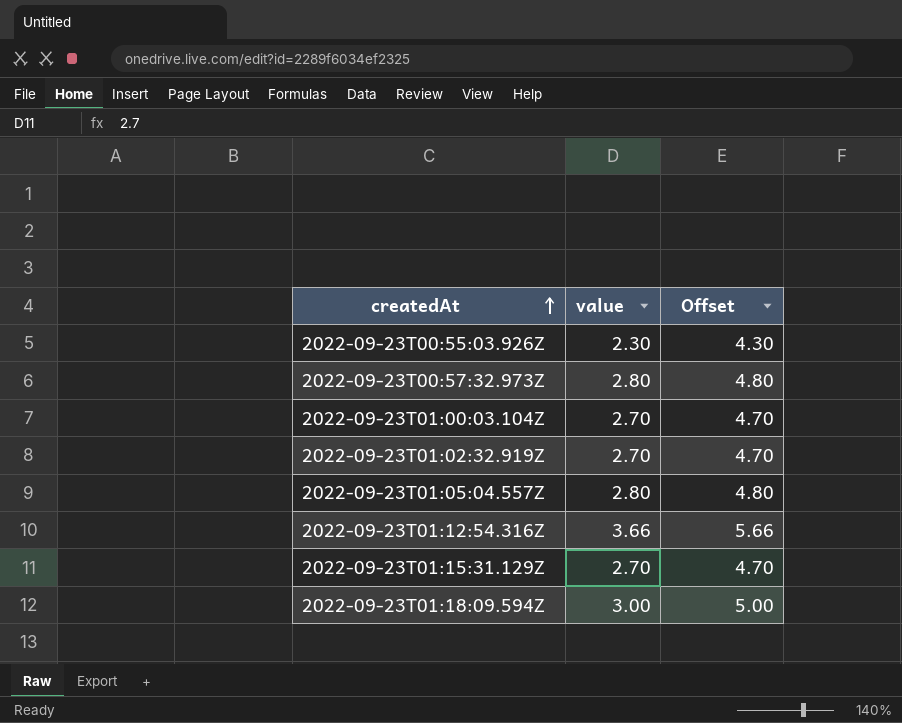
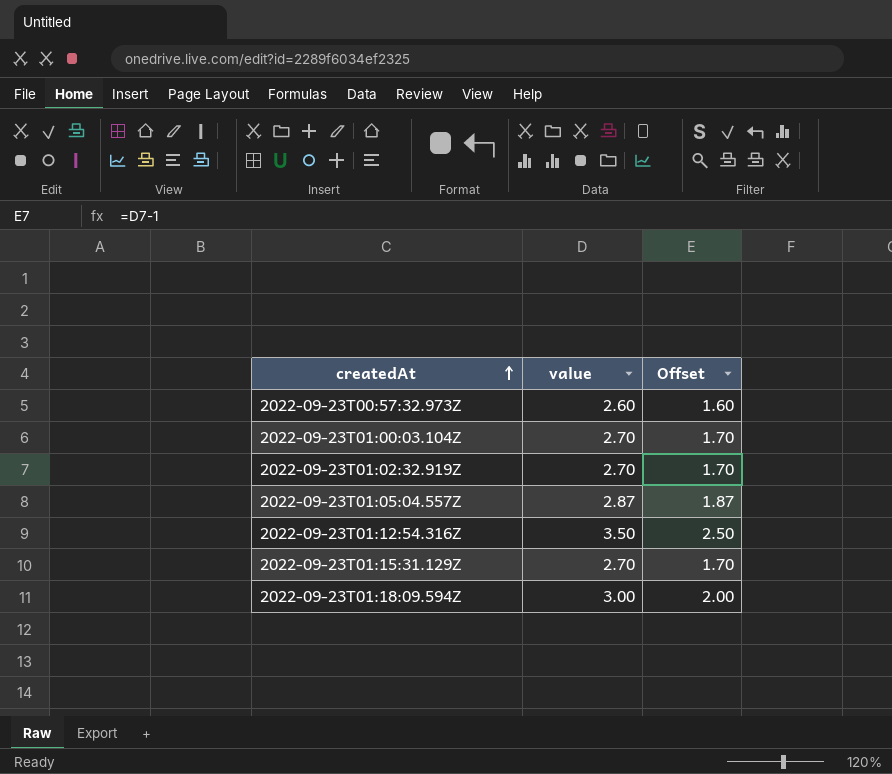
column Offset | formula: [value] + 2 -> [value] - 1
row 2022-09-23T00:55:03.926Z: 2.30 | 4.30 -> none
2022-09-23T00:57:32.973Z | value: 2.80 -> 2.60
2022-09-23T01:05:04.557Z | value: 2.80 -> 2.87
2022-09-23T01:12:54.316Z | value: 3.66 -> 3.50

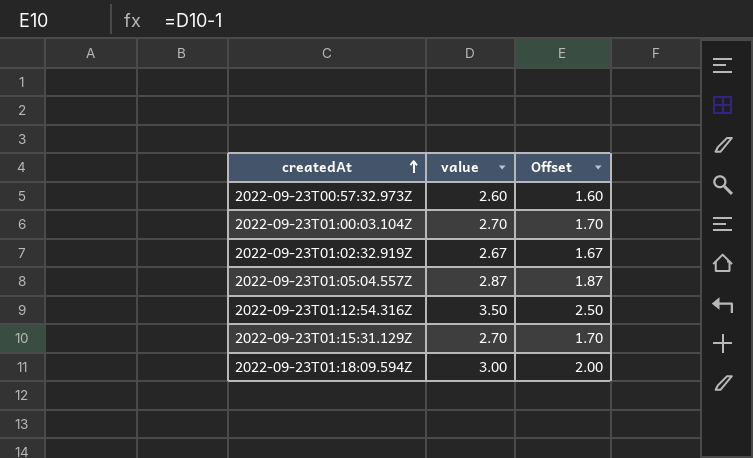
2022-09-23T01:02:32.919Z | value: 2.70 -> 2.67
2022-09-23T01:02:32.919Z | Offset: 1.70 -> 1.67

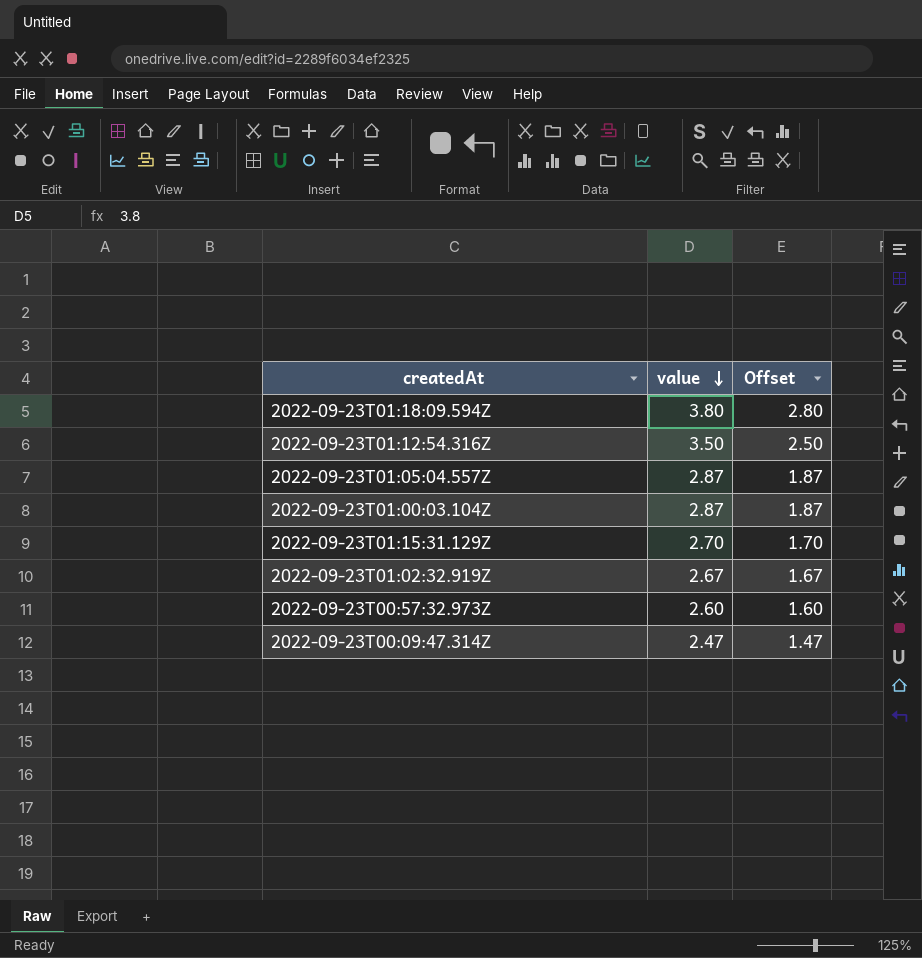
row order: createdAt ascending -> value descending
2022-09-23T01:18:09.594Z | value: 3.00 -> 3.80
2022-09-23T01:18:09.594Z | Offset: 2.00 -> 2.80
2022-09-23T01:00:03.104Z | value: 2.70 -> 2.87
2022-09-23T01:00:03.104Z | Offset: 1.70 -> 1.87
row 2022-09-23T00:09:47.314Z: none -> 2.47 | 1.47

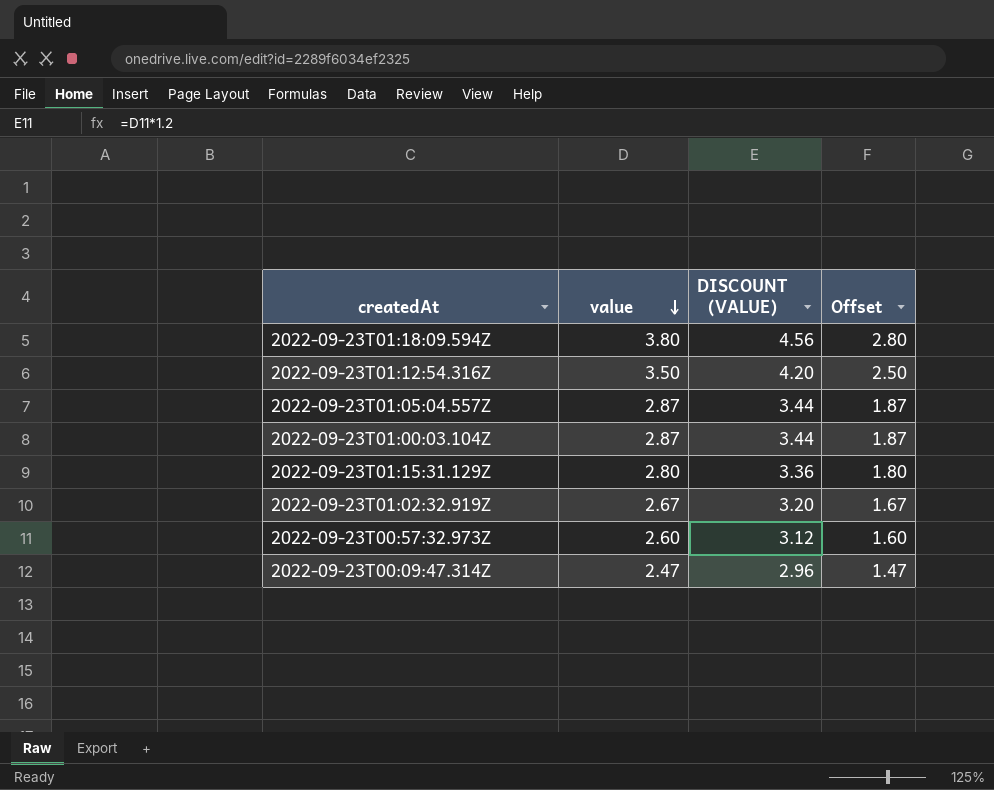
column DISCOUNT (VALUE) | formula: none -> [value] * 1.2
2022-09-23T01:15:31.129Z | value: 2.70 -> 2.80
2022-09-23T01:15:31.129Z | Offset: 1.70 -> 1.80

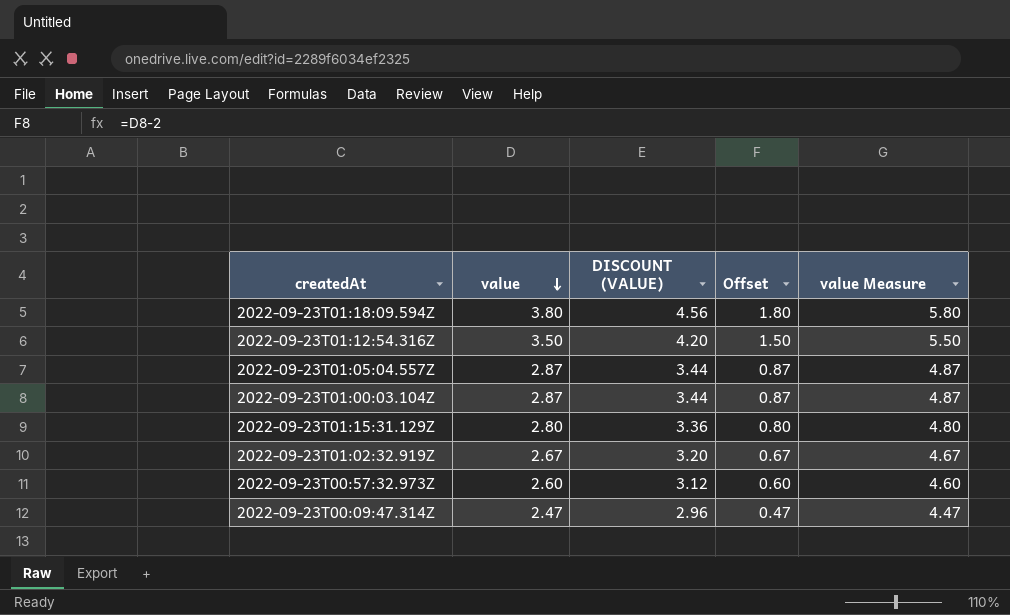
column Offset | formula: [value] - 1 -> [value] - 2
column value Measure | formula: none -> [value] + 2

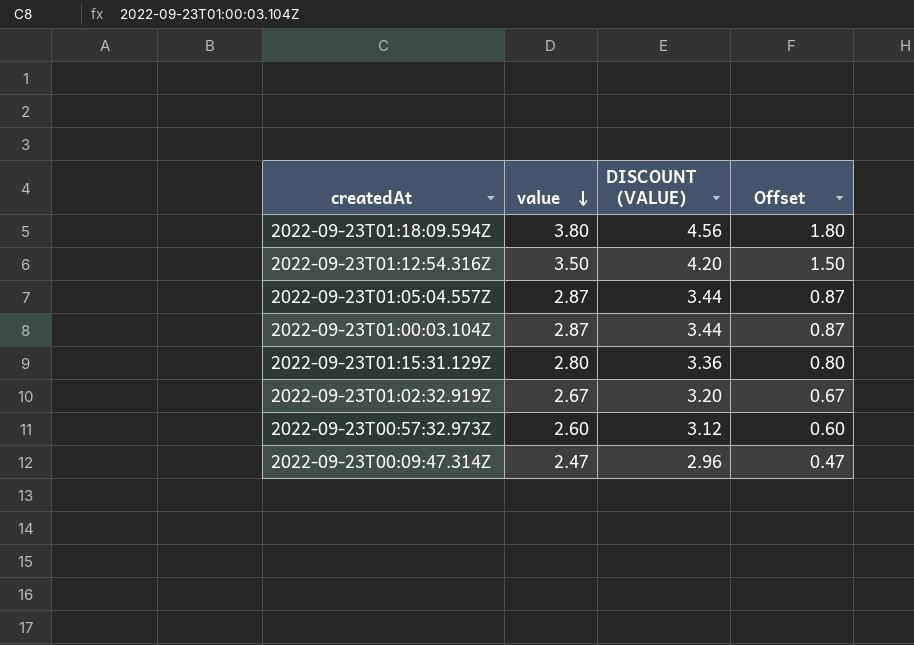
column value Measure | formula: [value] + 2 -> none

